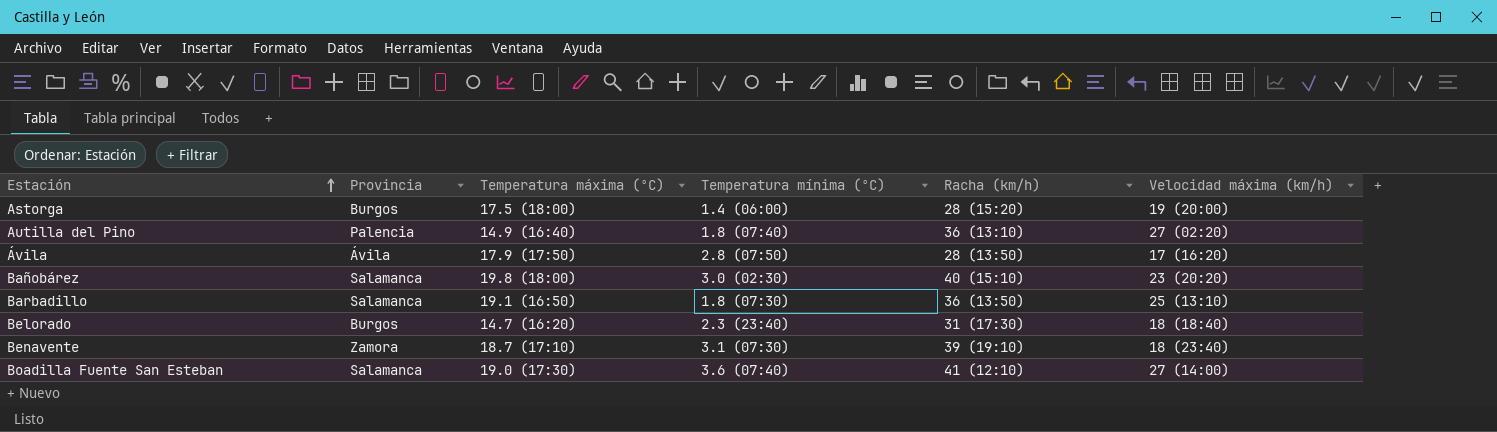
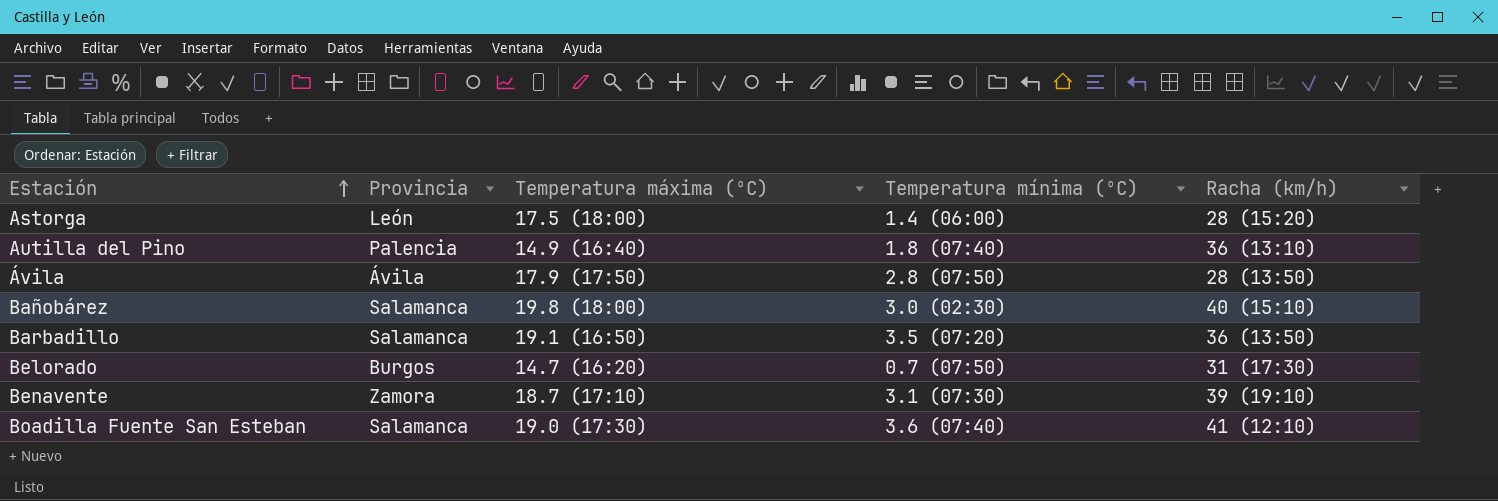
column Velocidad máxima (km/h) | position: 6 -> none
Astorga | Provincia: Burgos -> León
Barbadillo | Temperatura mínima (ºC): 1.8 (07:30) -> 3.5 (07:20)
Belorado | Temperatura mínima (ºC): 2.3 (23:40) -> 0.7 (07:50)

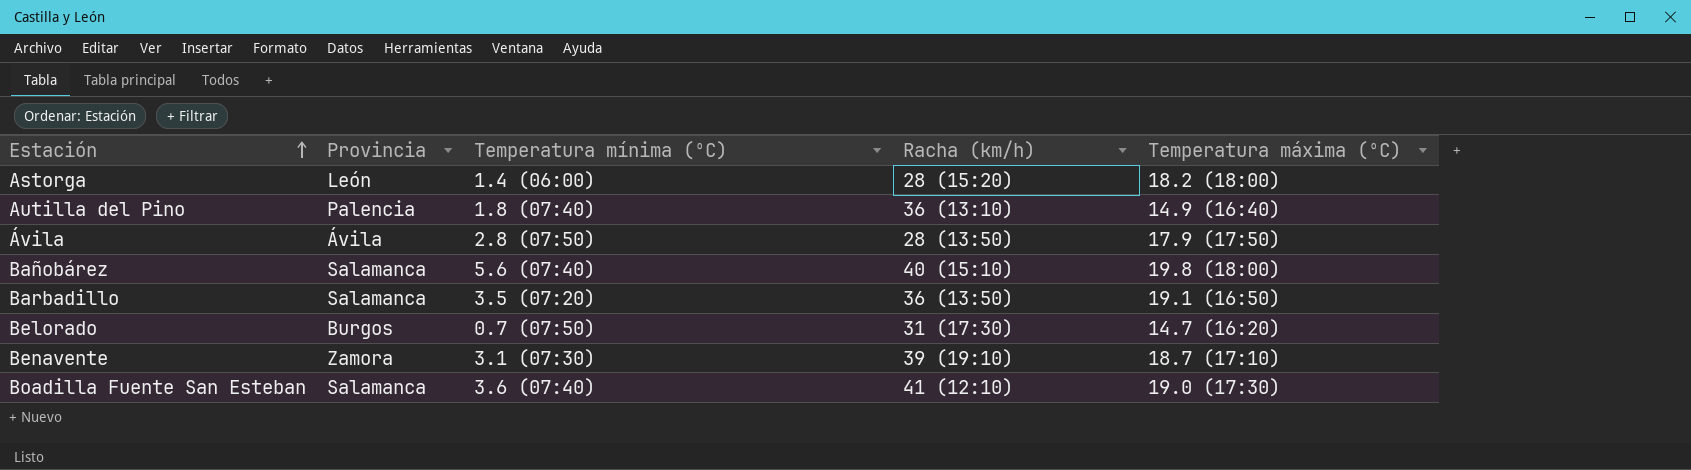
column Temperatura máxima (ºC) | position: 3 -> 5
Astorga | Temperatura máxima (ºC): 17.5 (18:00) -> 18.2 (18:00)
Bañobárez | Temperatura mínima (ºC): 3.0 (02:30) -> 5.6 (07:40)

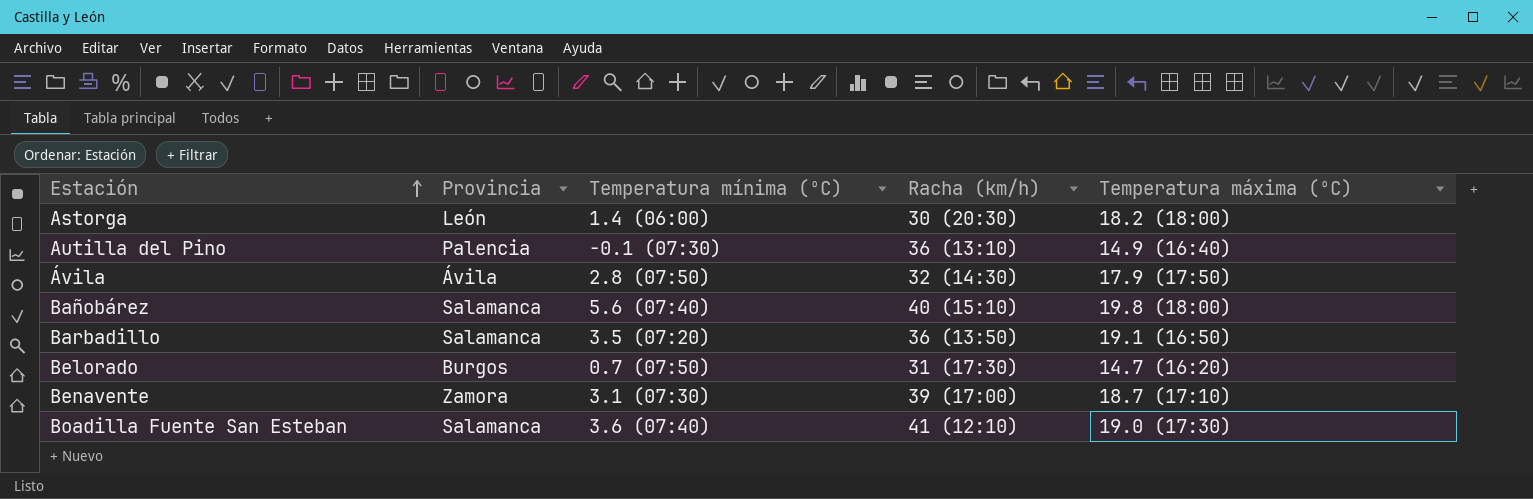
Astorga | Racha (km/h): 28 (15:20) -> 30 (20:30)
Autilla del Pino | Temperatura mínima (ºC): 1.8 (07:40) -> -0.1 (07:30)
Ávila | Racha (km/h): 28 (13:50) -> 32 (14:30)
Benavente | Racha (km/h): 39 (19:10) -> 39 (17:00)

